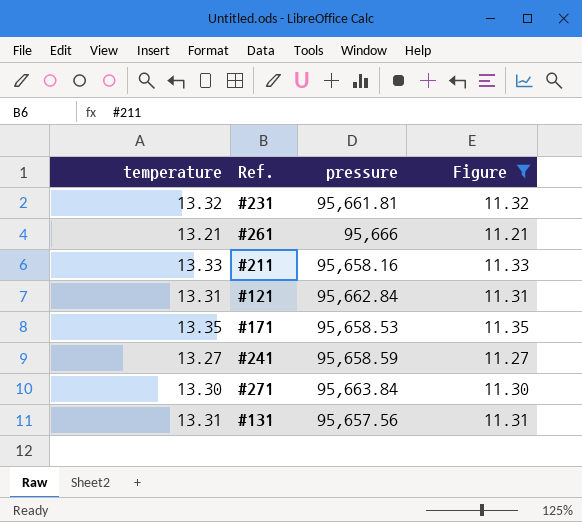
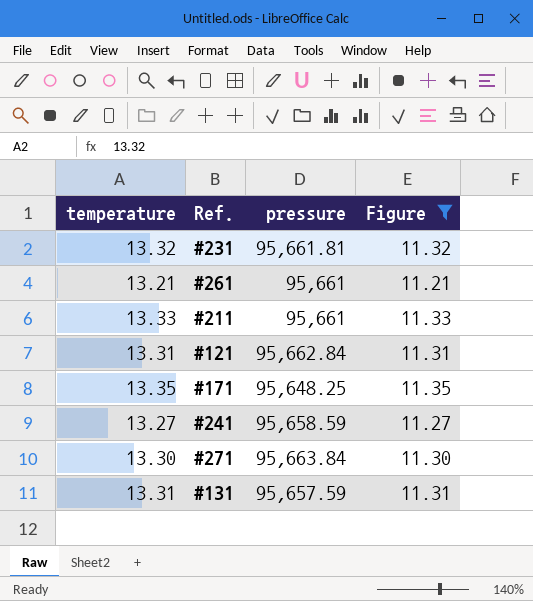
#261 | pressure: 95,666 -> 95,661
#211 | pressure: 95,658.16 -> 95,661
#171 | pressure: 95,658.53 -> 95,648.25
#131 | pressure: 95,657.56 -> 95,657.59

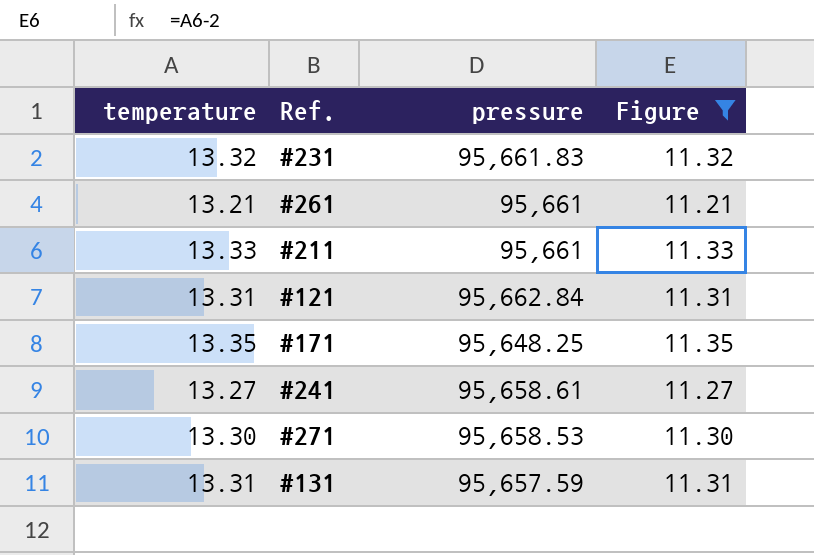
#231 | pressure: 95,661.81 -> 95,661.83
#241 | pressure: 95,658.59 -> 95,658.61
#271 | pressure: 95,663.84 -> 95,658.53

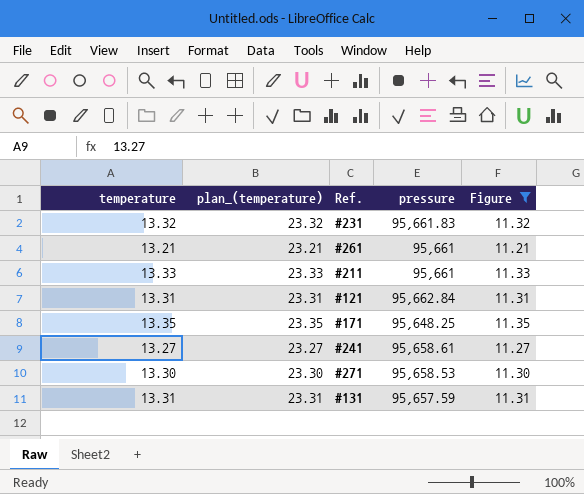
column plan_(temperature) | formula: none -> [temperature] + 10

